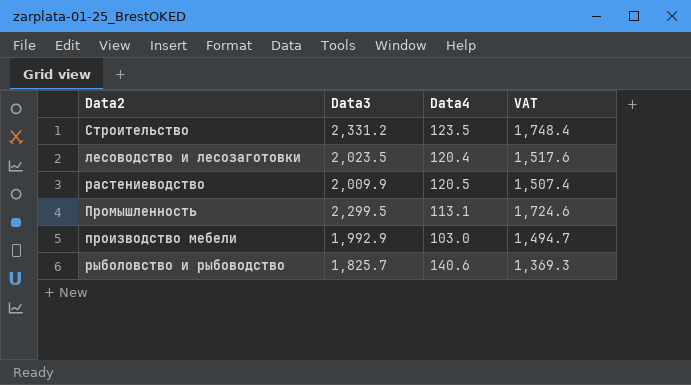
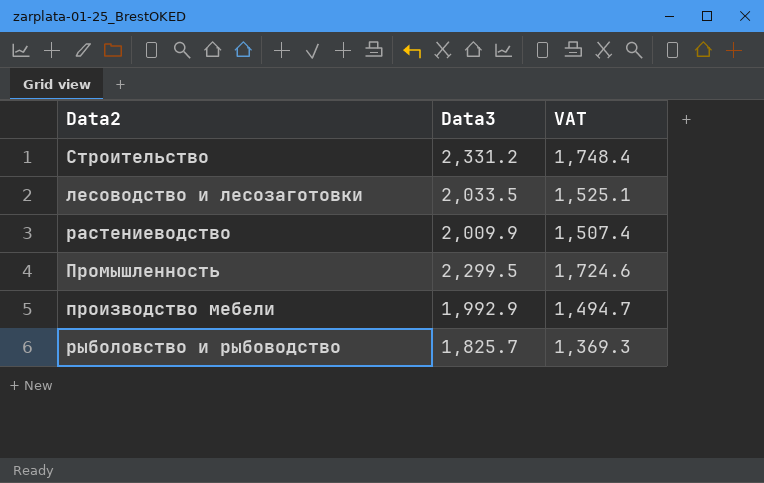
column Data4 | position: 3 -> none
лесоводство и лесозаготовки | Data3: 2,023.5 -> 2,033.5
лесоводство и лесозаготовки | VAT: 1,517.6 -> 1,525.1

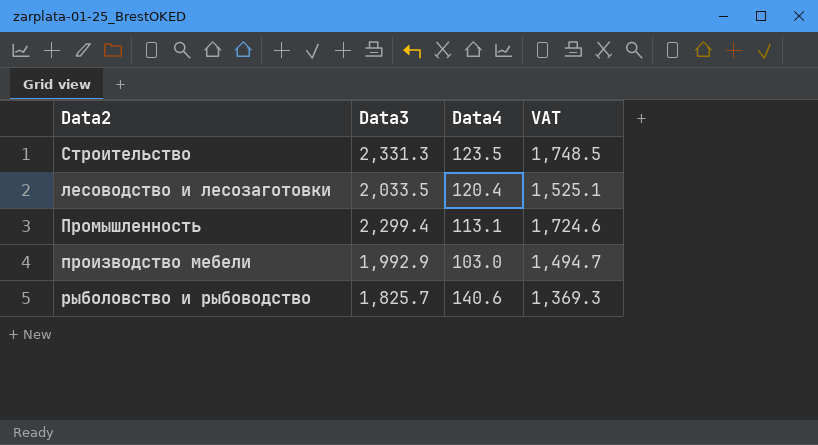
column Data4 | position: none -> 3
row растениеводство: 2,009.9 | 1,507.4 -> none
Строительство | Data3: 2,331.2 -> 2,331.3
Строительство | VAT: 1,748.4 -> 1,748.5
Промышленность | Data3: 2,299.5 -> 2,299.4

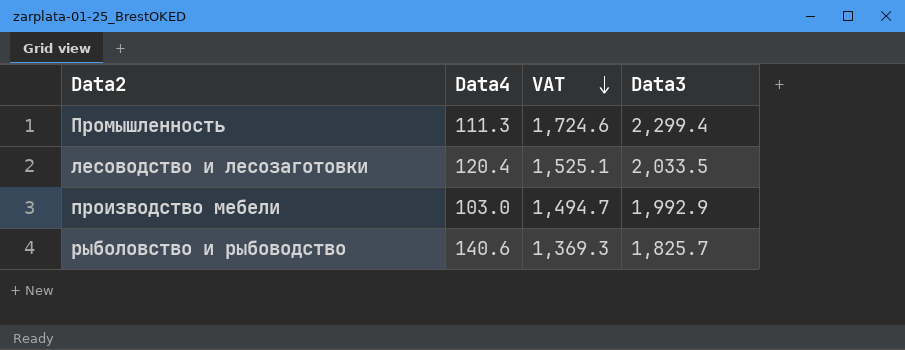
row order: none -> VAT descending
column Data3 | position: 2 -> 4
row Строительство: 2,331.3 | 123.5 | 1,748.5 -> none
Промышленность | Data4: 113.1 -> 111.3

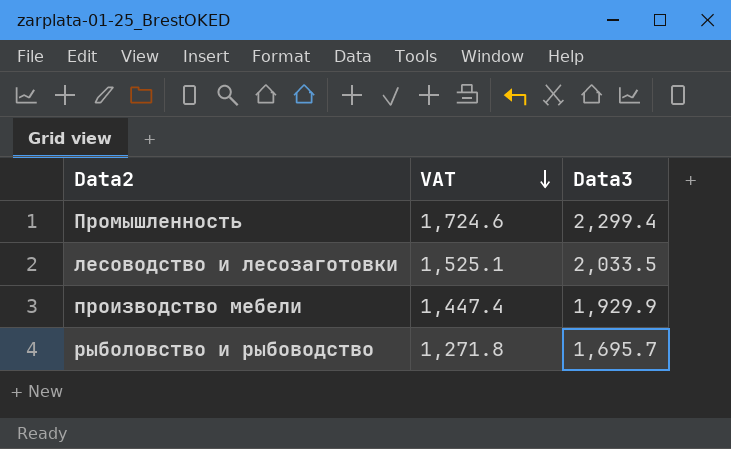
column Data4 | position: 2 -> none
производство мебели | VAT: 1,494.7 -> 1,447.4
производство мебели | Data3: 1,992.9 -> 1,929.9
рыболовство и рыбоводство | VAT: 1,369.3 -> 1,271.8
рыболовство и рыбоводство | Data3: 1,825.7 -> 1,695.7

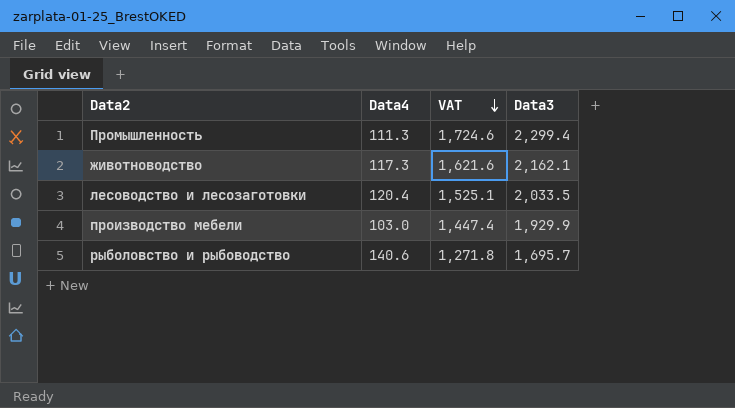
column Data4 | position: none -> 2
row животноводство: none -> 117.3 | 1,621.6 | 2,162.1

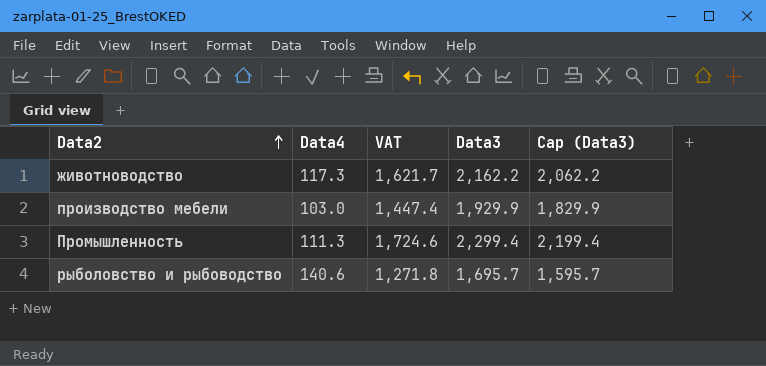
row order: VAT descending -> Data2 ascending
column Cap (Data3) | formula: none -> [Data3] - 100
row лесоводство и лесозаготовки: 120.4 | 1,525.1 | 2,033.5 -> none
животноводство | VAT: 1,621.6 -> 1,621.7
животноводство | Data3: 2,162.1 -> 2,162.2

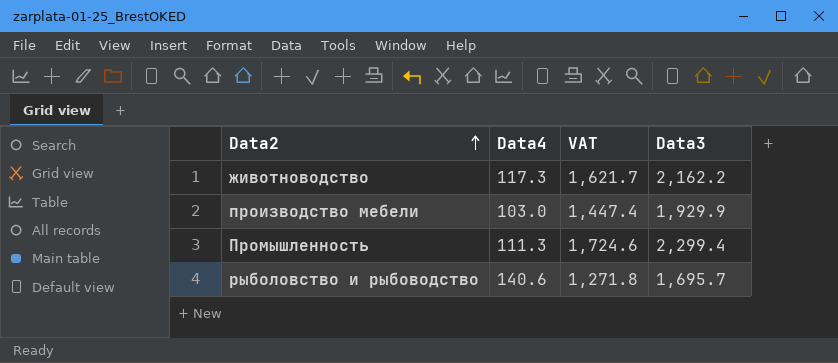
column Cap (Data3) | formula: [Data3] - 100 -> none

